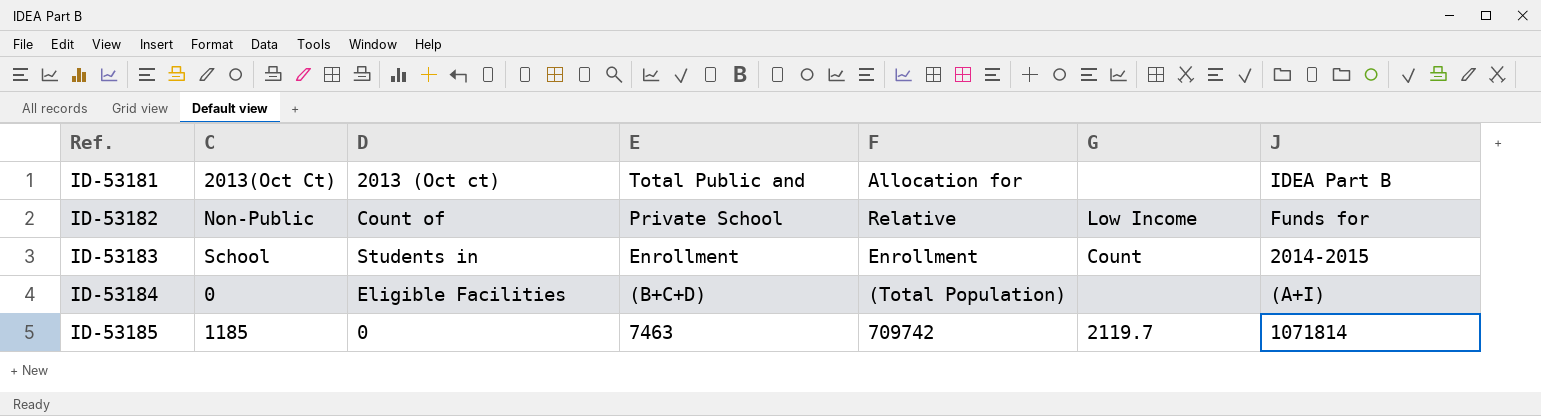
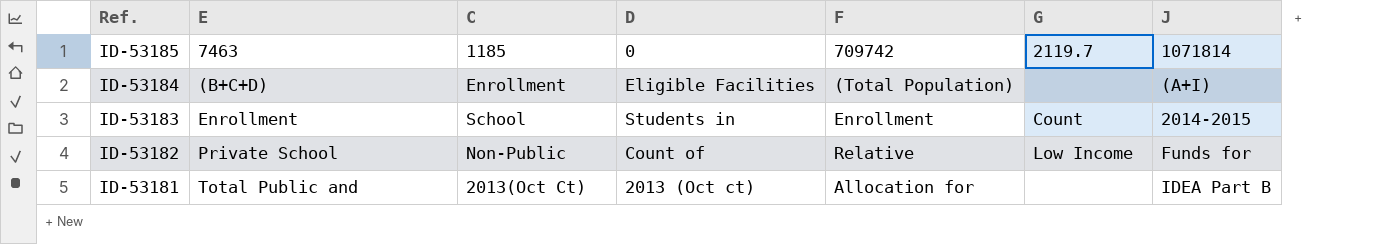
row order: Ref. ascending -> Ref. descending
column E | position: 4 -> 2
ID-53184 | C: 0 -> Enrollment

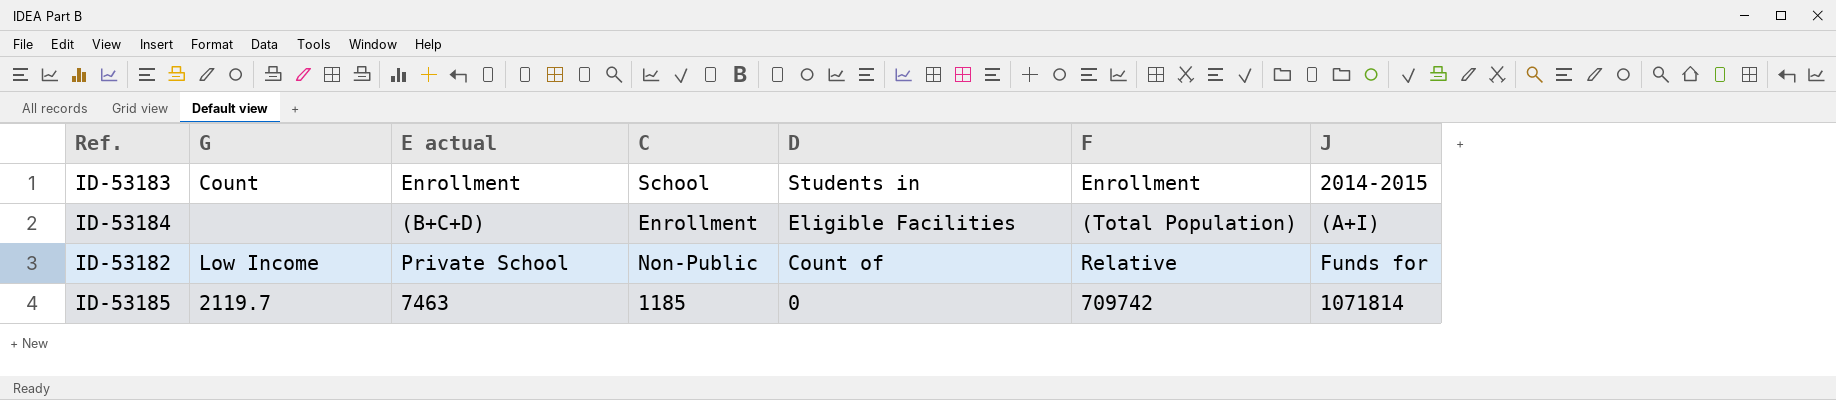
row order: Ref. descending -> D descending
column G | position: 6 -> 2
column name: E -> E actual
row ID-53181: Total Public and | 2013(Oct Ct) | 2013 (Oct ct) | Allocation for | none | IDEA Part B -> none

